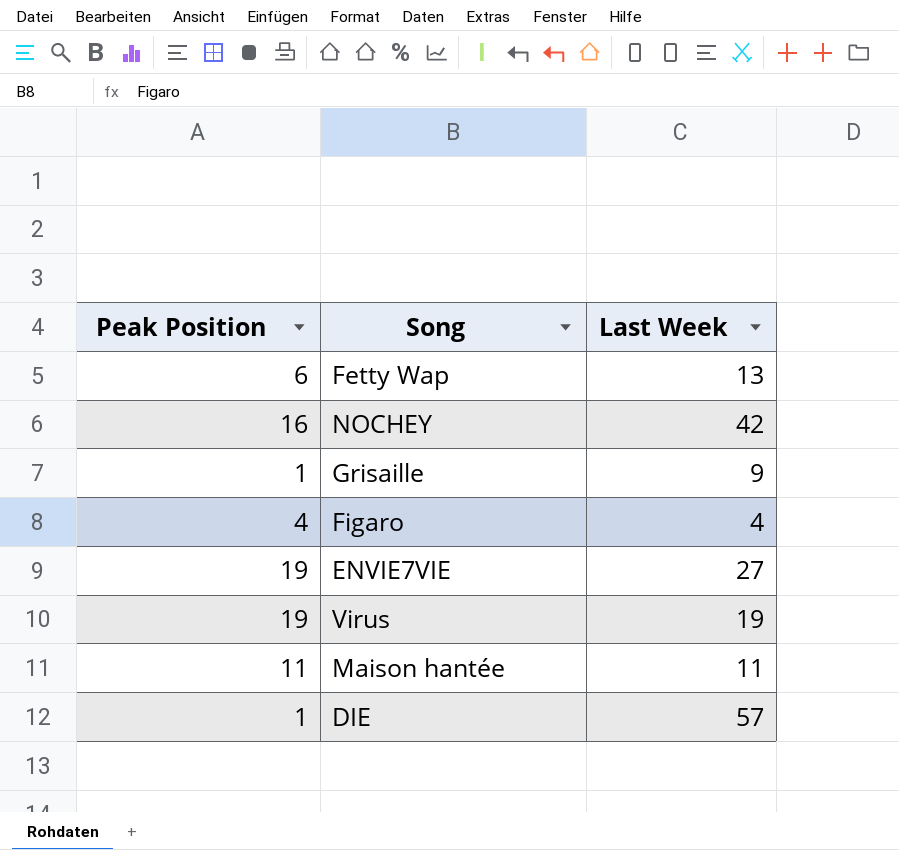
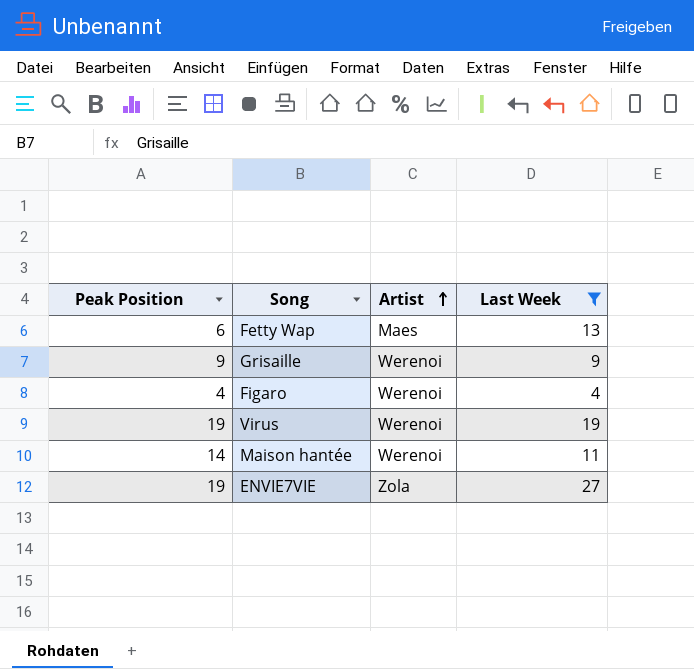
filter: none -> Last Week <= 27
row order: none -> Artist ascending
column Artist | position: none -> 3
Grisaille | Peak Position: 1 -> 9
Maison hantée | Peak Position: 11 -> 14

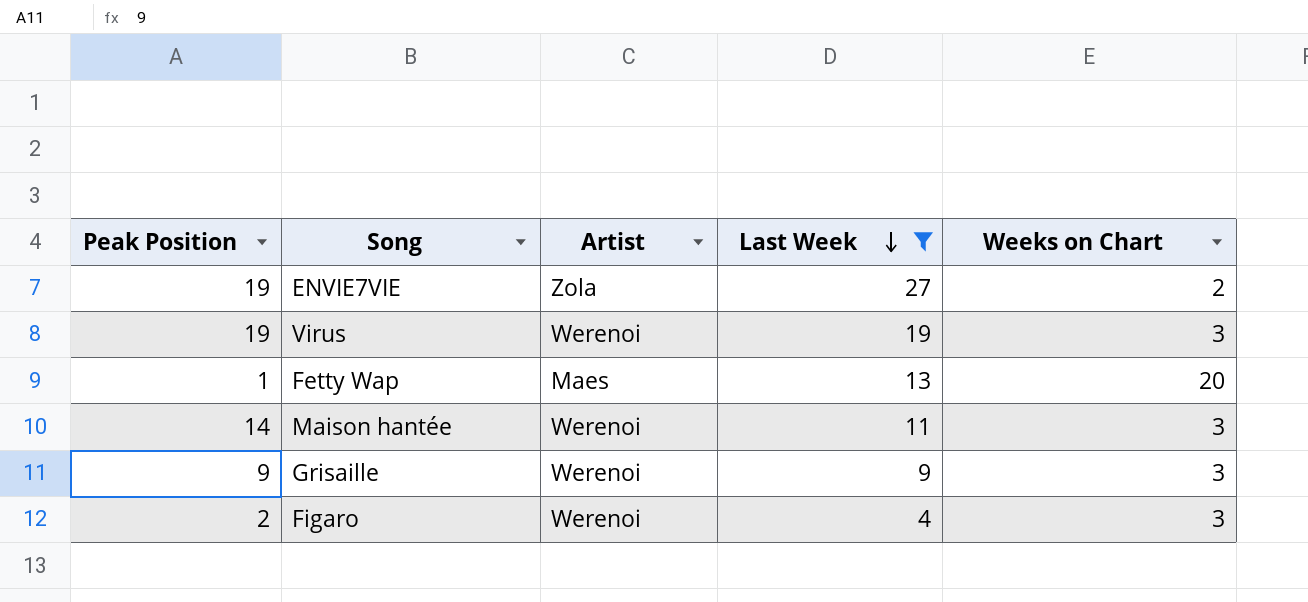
row order: Artist ascending -> Last Week descending
column Weeks on Chart | position: none -> 5
Fetty Wap | Peak Position: 6 -> 1
Figaro | Peak Position: 4 -> 2

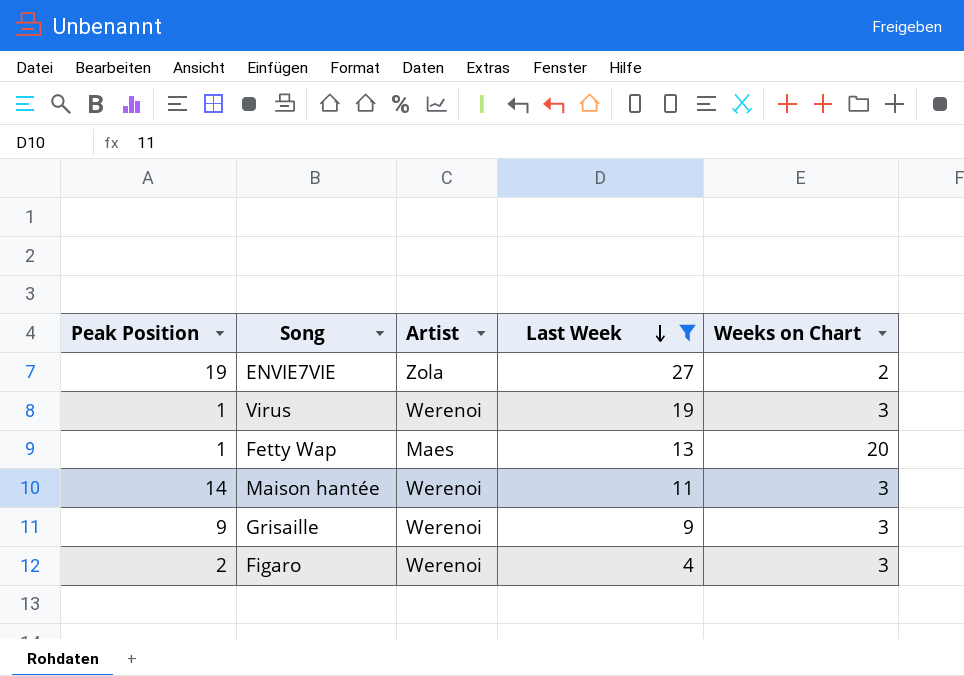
Virus | Peak Position: 19 -> 1

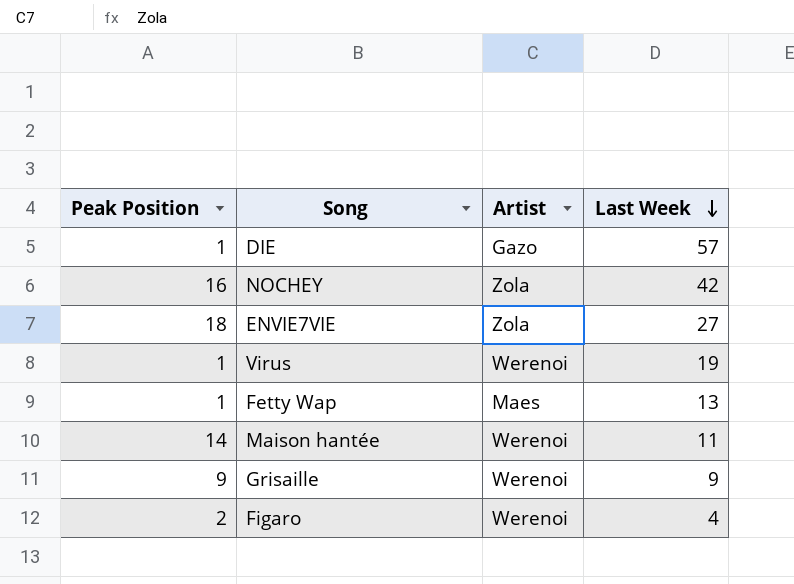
filter: Last Week <= 27 -> none
column Weeks on Chart | position: 5 -> none
ENVIE7VIE | Peak Position: 19 -> 18

